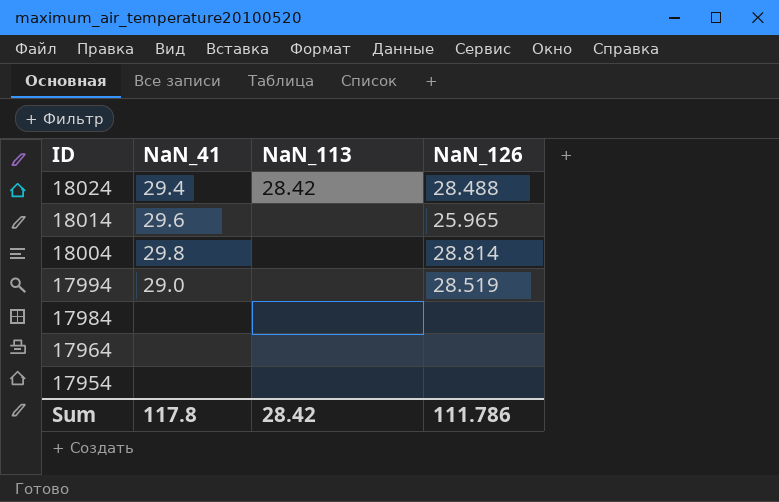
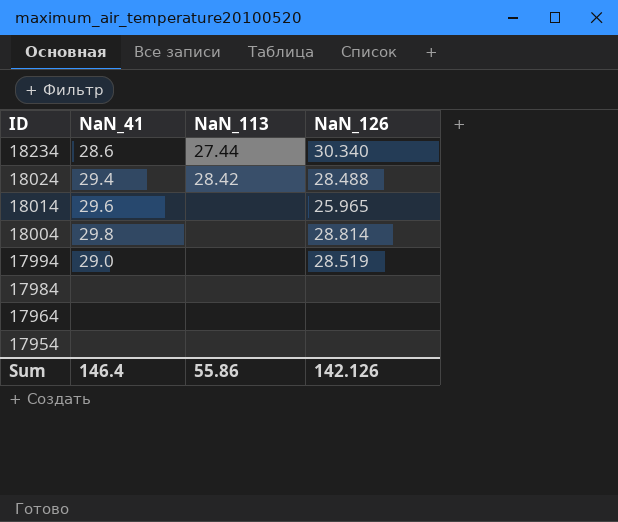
row 18234: none -> 28.6 | 27.44 | 30.340
Sum | NaN_41: 117.8 -> 146.4
Sum | NaN_113: 28.42 -> 55.86
Sum | NaN_126: 111.786 -> 142.126

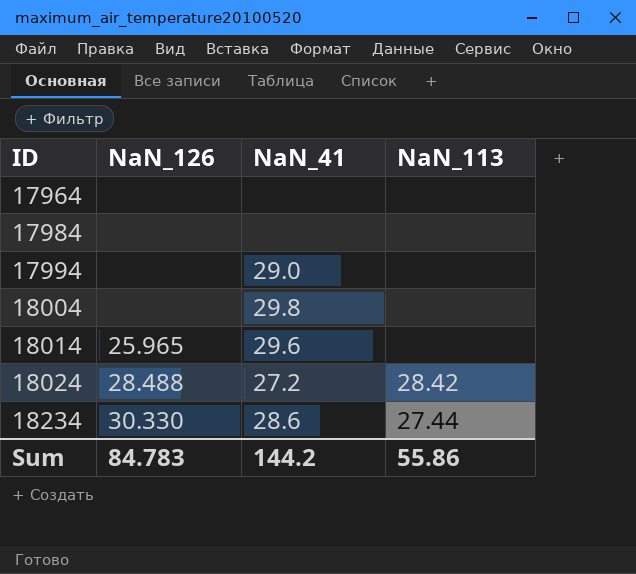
row order: ID descending -> ID ascending
column NaN_126 | position: 4 -> 2
row 17954: none | none | none -> none
17994 | NaN_126: 28.519 -> none
18004 | NaN_126: 28.814 -> none
18024 | NaN_41: 29.4 -> 27.2
18234 | NaN_126: 30.340 -> 30.330
Sum | NaN_126: 142.126 -> 84.783
Sum | NaN_41: 146.4 -> 144.2

